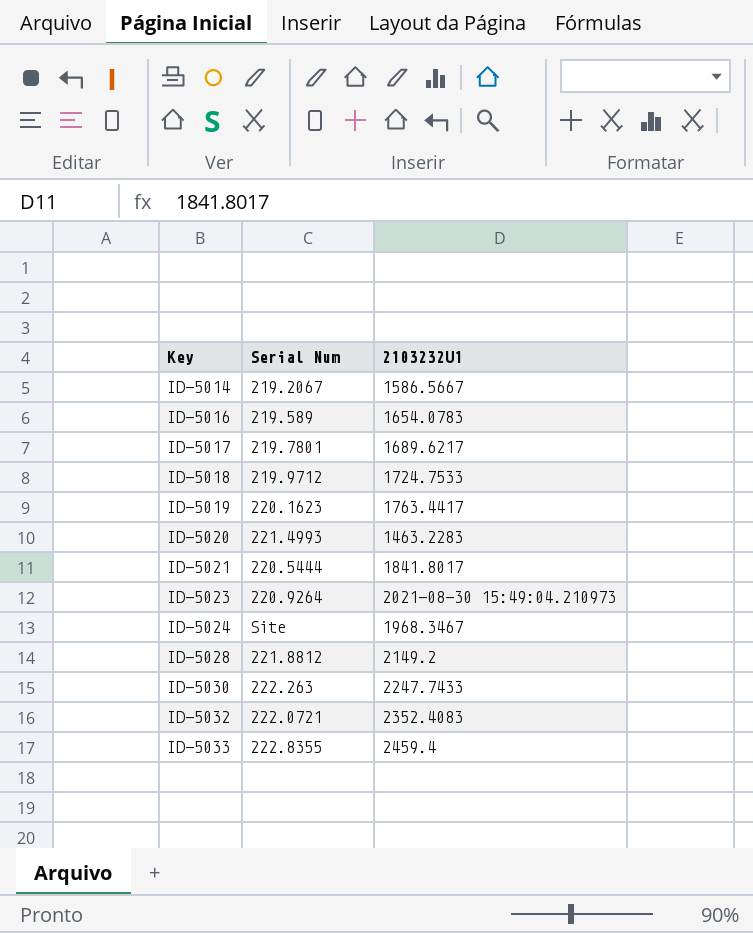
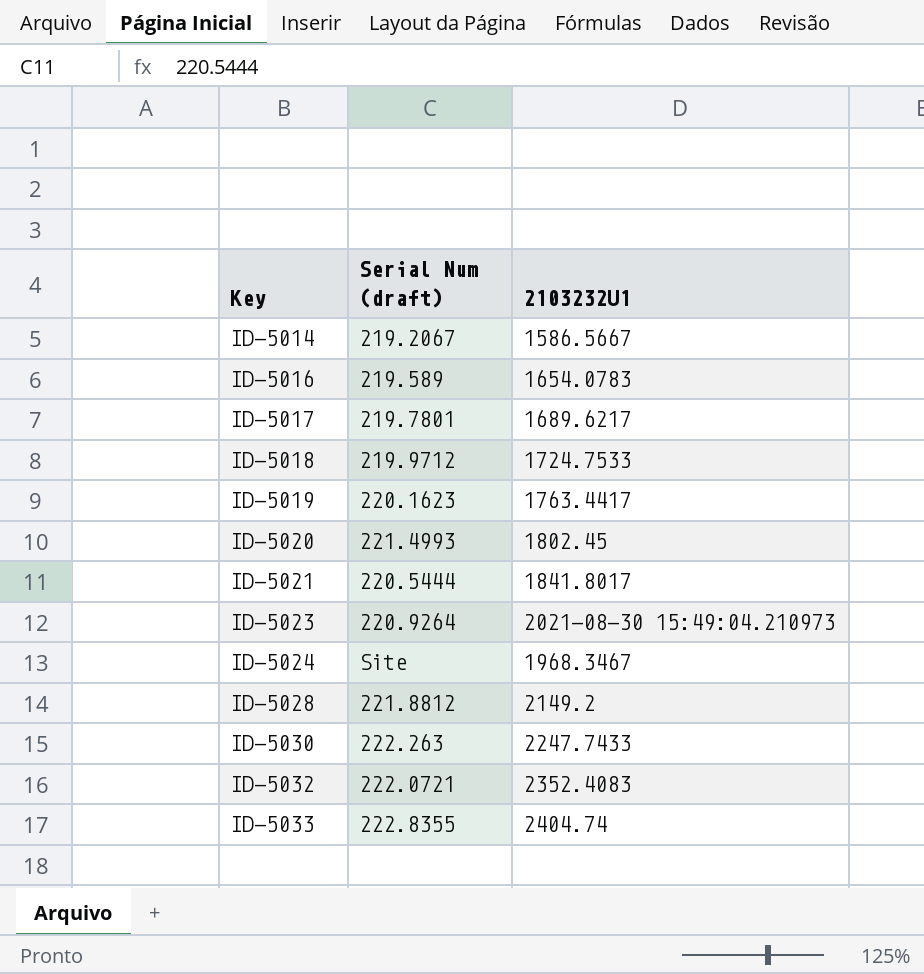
column name: Serial Num -> Serial Num (draft)
ID-5020 | 2103232U1: 1463.2283 -> 1802.45
ID-5033 | 2103232U1: 2459.4 -> 2404.74

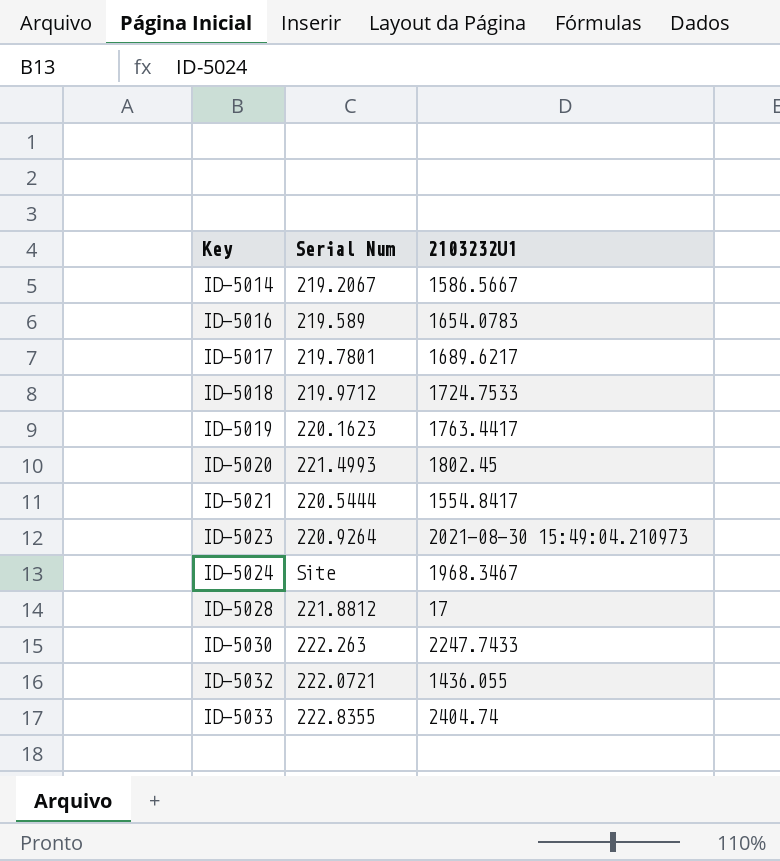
column name: Serial Num (draft) -> Serial Num
ID-5021 | 2103232U1: 1841.8017 -> 1554.8417
ID-5028 | 2103232U1: 2149.2 -> 17
ID-5032 | 2103232U1: 2352.4083 -> 1436.055

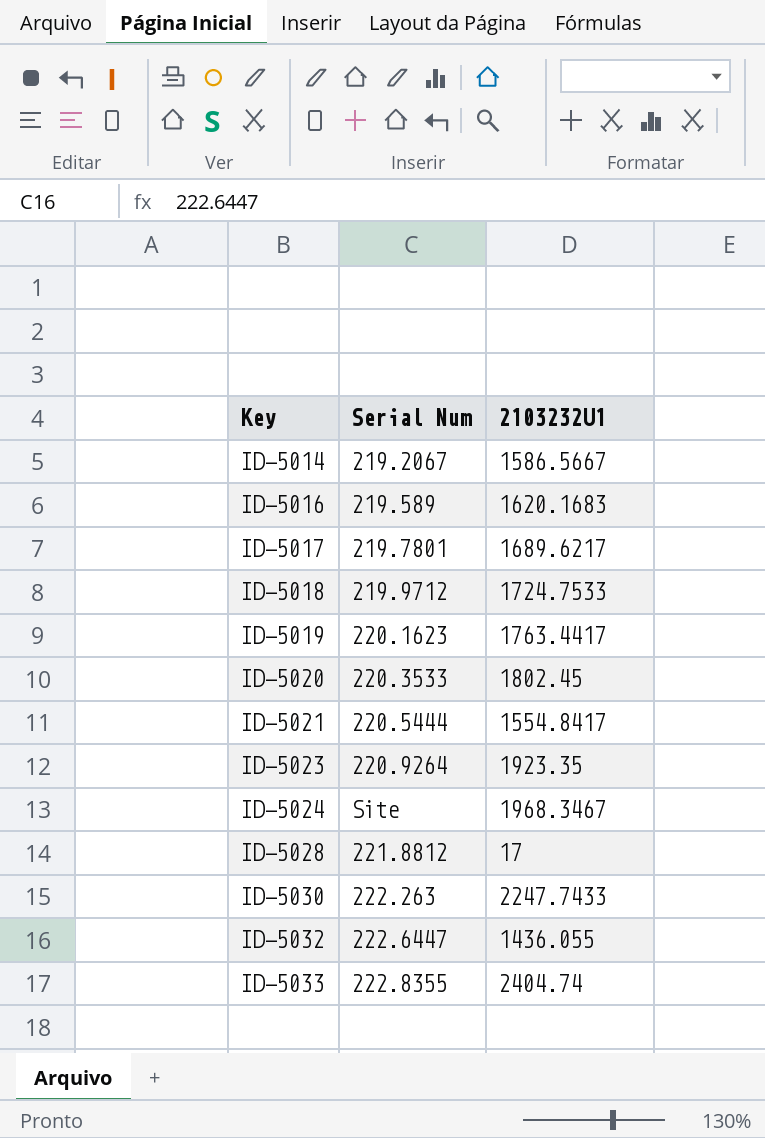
ID-5016 | 2103232U1: 1654.0783 -> 1620.1683
ID-5020 | Serial Num: 221.4993 -> 220.3533
ID-5023 | 2103232U1: 2021-08-30 15:49:04.210973 -> 1923.35
ID-5032 | Serial Num: 222.0721 -> 222.6447

